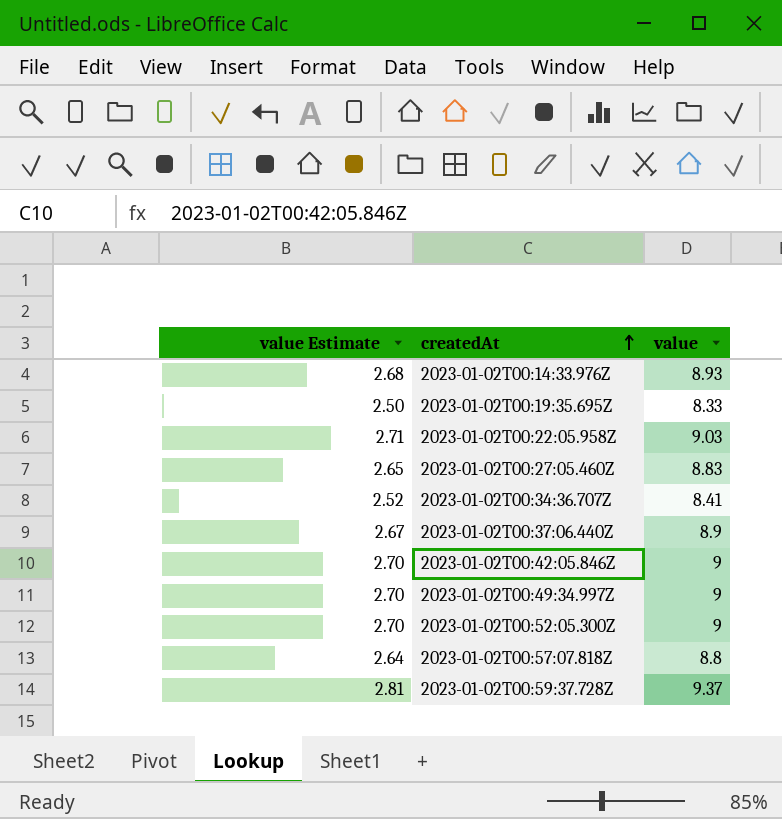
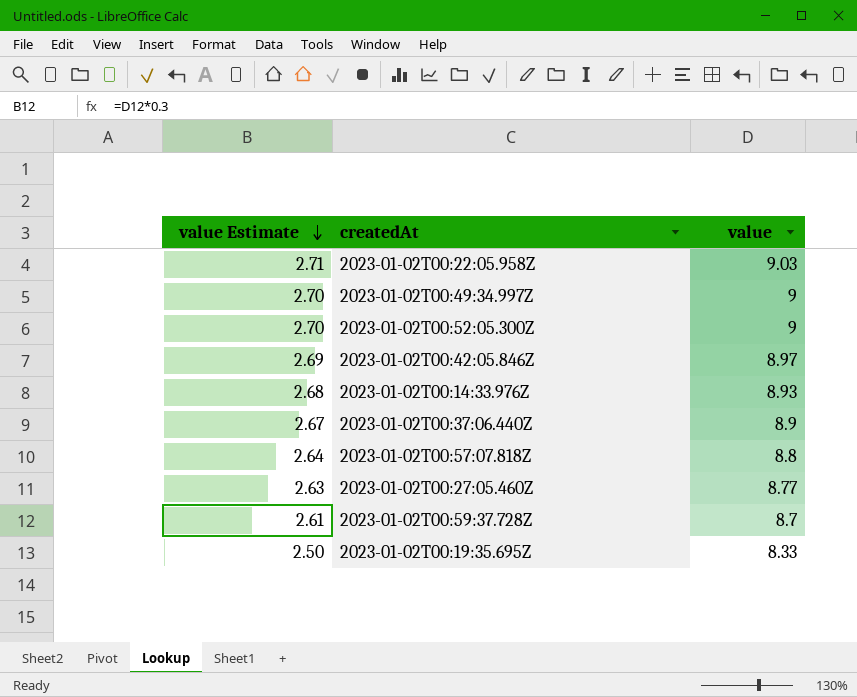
row order: createdAt ascending -> value Estimate descending
row 2023-01-02T00:34:36.707Z: 2.52 | 8.41 -> none
2023-01-02T00:42:05.846Z | value Estimate: 2.70 -> 2.69
2023-01-02T00:42:05.846Z | value: 9 -> 8.97
2023-01-02T00:27:05.460Z | value Estimate: 2.65 -> 2.63
2023-01-02T00:27:05.460Z | value: 8.83 -> 8.77
2023-01-02T00:59:37.728Z | value Estimate: 2.81 -> 2.61
2023-01-02T00:59:37.728Z | value: 9.37 -> 8.7

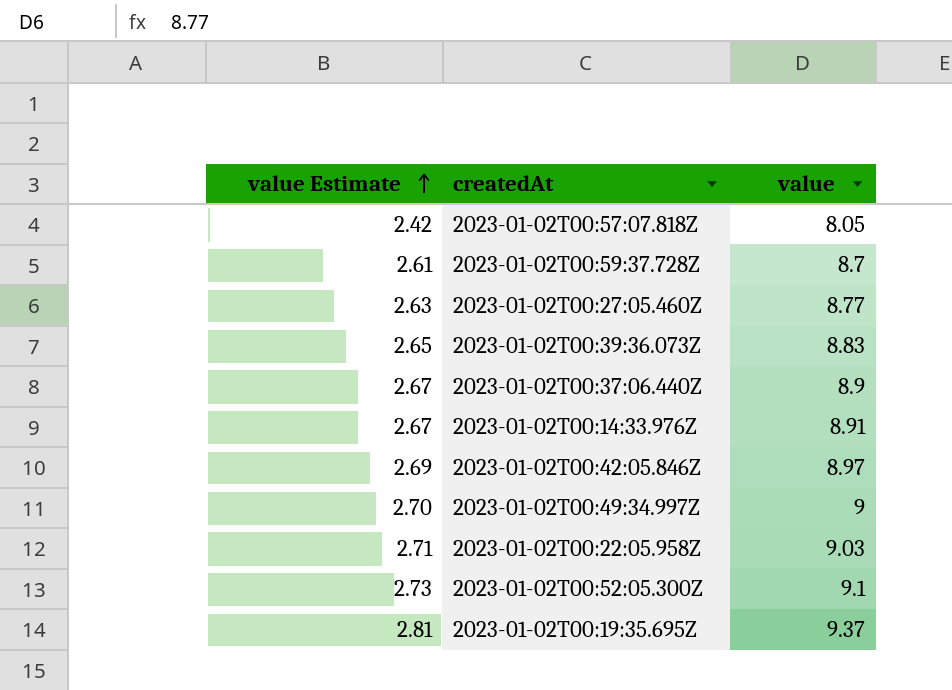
row order: value Estimate descending -> value Estimate ascending
2023-01-02T00:57:07.818Z | value Estimate: 2.64 -> 2.42
2023-01-02T00:57:07.818Z | value: 8.8 -> 8.05
row 2023-01-02T00:39:36.073Z: none -> 2.65 | 8.83
2023-01-02T00:14:33.976Z | value Estimate: 2.68 -> 2.67
2023-01-02T00:14:33.976Z | value: 8.93 -> 8.91
2023-01-02T00:52:05.300Z | value Estimate: 2.70 -> 2.73
2023-01-02T00:52:05.300Z | value: 9 -> 9.1
2023-01-02T00:19:35.695Z | value Estimate: 2.50 -> 2.81
2023-01-02T00:19:35.695Z | value: 8.33 -> 9.37

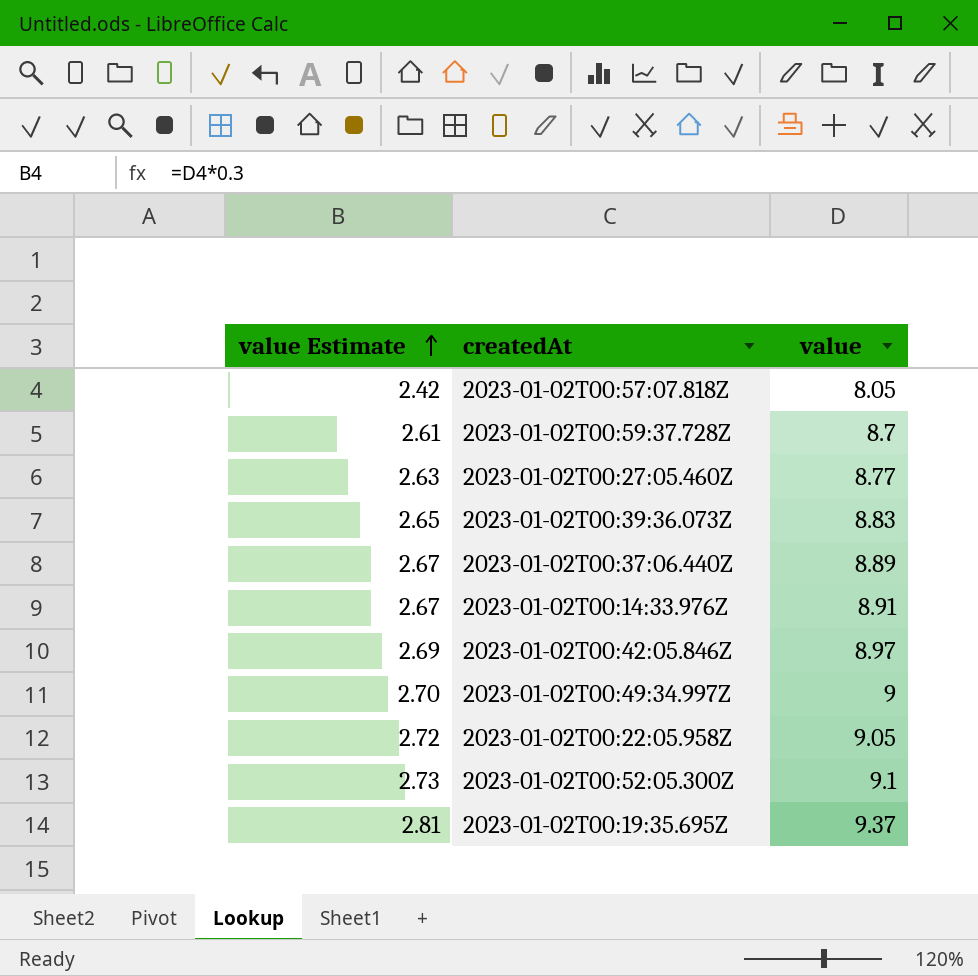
2023-01-02T00:37:06.440Z | value: 8.9 -> 8.89
2023-01-02T00:22:05.958Z | value Estimate: 2.71 -> 2.72
2023-01-02T00:22:05.958Z | value: 9.03 -> 9.05

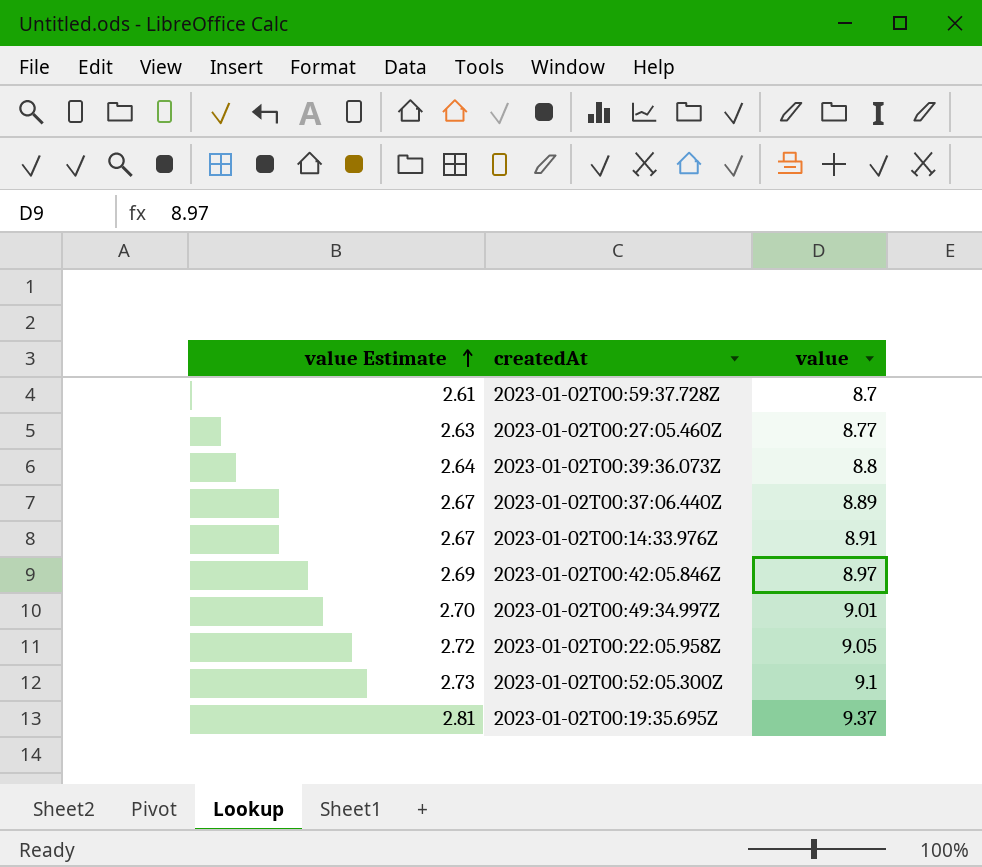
row 2023-01-02T00:57:07.818Z: 2.42 | 8.05 -> none
2023-01-02T00:39:36.073Z | value Estimate: 2.65 -> 2.64
2023-01-02T00:39:36.073Z | value: 8.83 -> 8.8
2023-01-02T00:49:34.997Z | value: 9 -> 9.01

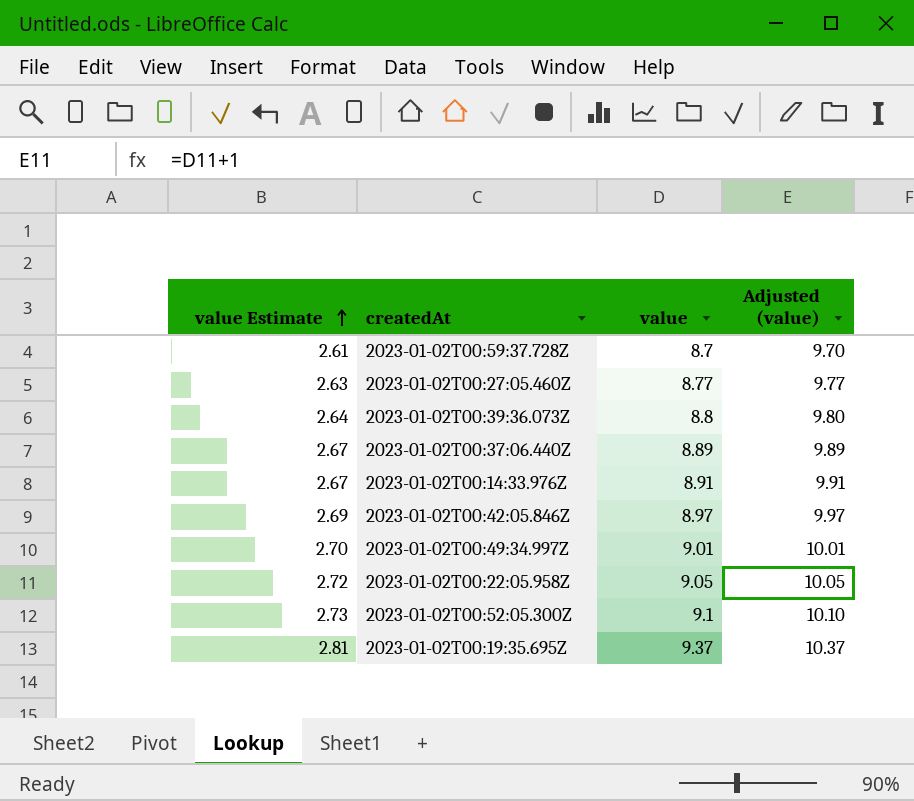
column Adjusted (value) | formula: none -> [value] + 1

